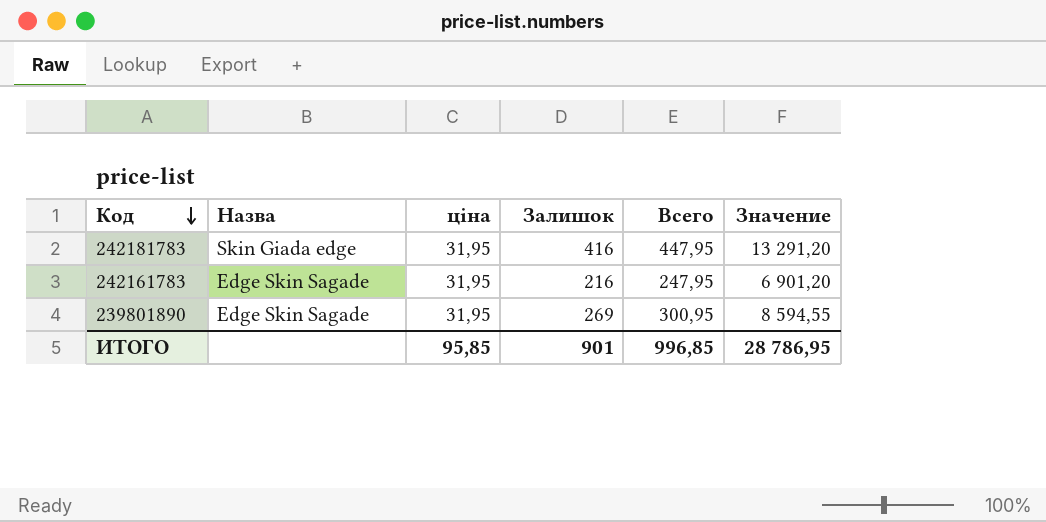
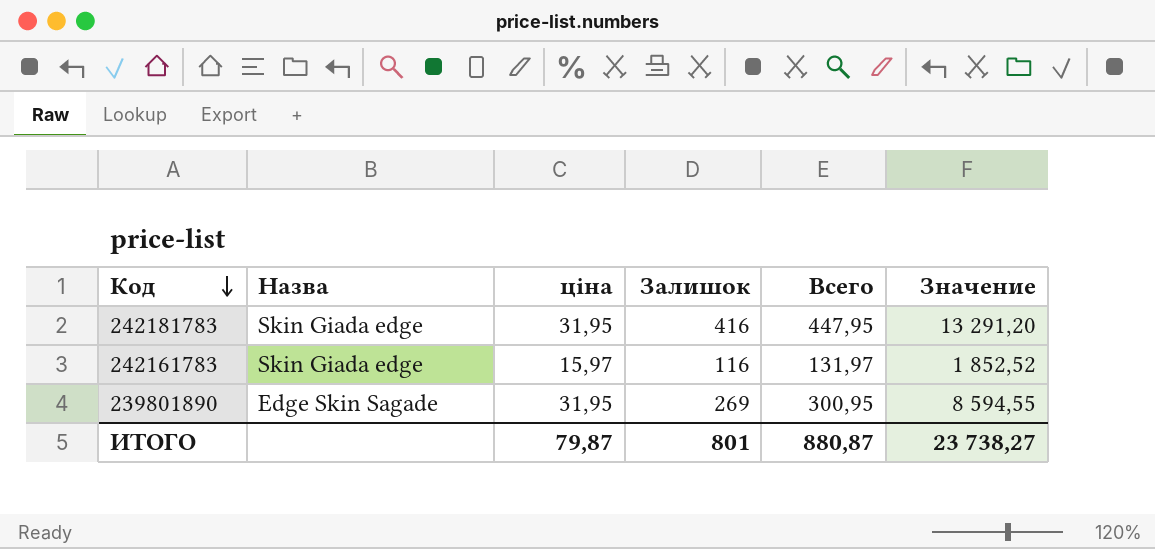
242161783 | Назва: Edge Skin Sagade -> Skin Giada edge
242161783 | ціна: 31,95 -> 15,97
242161783 | Залишок: 216 -> 116
242161783 | Всего: 247,95 -> 131,97
242161783 | Значение: 6 901,20 -> 1 852,52
ИТОГО | ціна: 95,85 -> 79,87
ИТОГО | Залишок: 901 -> 801
ИТОГО | Всего: 996,85 -> 880,87
ИТОГО | Значение: 28 786,95 -> 23 738,27

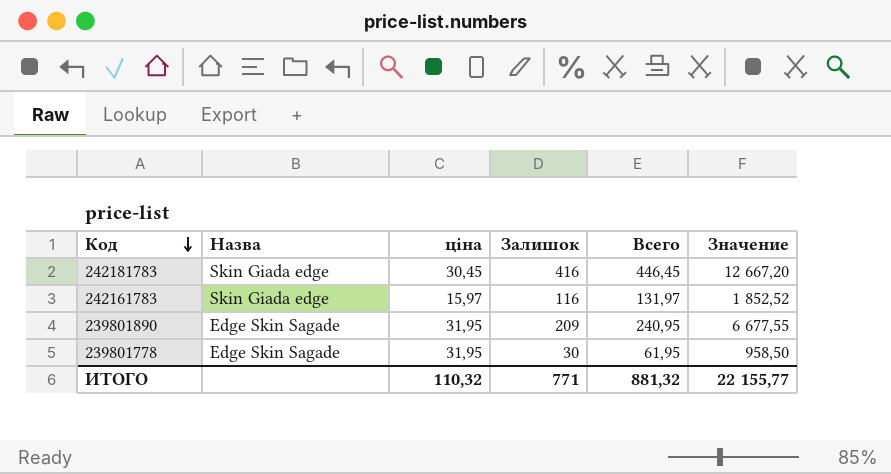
242181783 | ціна: 31,95 -> 30,45
242181783 | Всего: 447,95 -> 446,45
242181783 | Значение: 13 291,20 -> 12 667,20
239801890 | Залишок: 269 -> 209
239801890 | Всего: 300,95 -> 240,95
239801890 | Значение: 8 594,55 -> 6 677,55
row 239801778: none -> Edge Skin Sagade | 31,95 | 30 | 61,95 | 958,50
ИТОГО | ціна: 79,87 -> 110,32
ИТОГО | Залишок: 801 -> 771
ИТОГО | Всего: 880,87 -> 881,32
ИТОГО | Значение: 23 738,27 -> 22 155,77

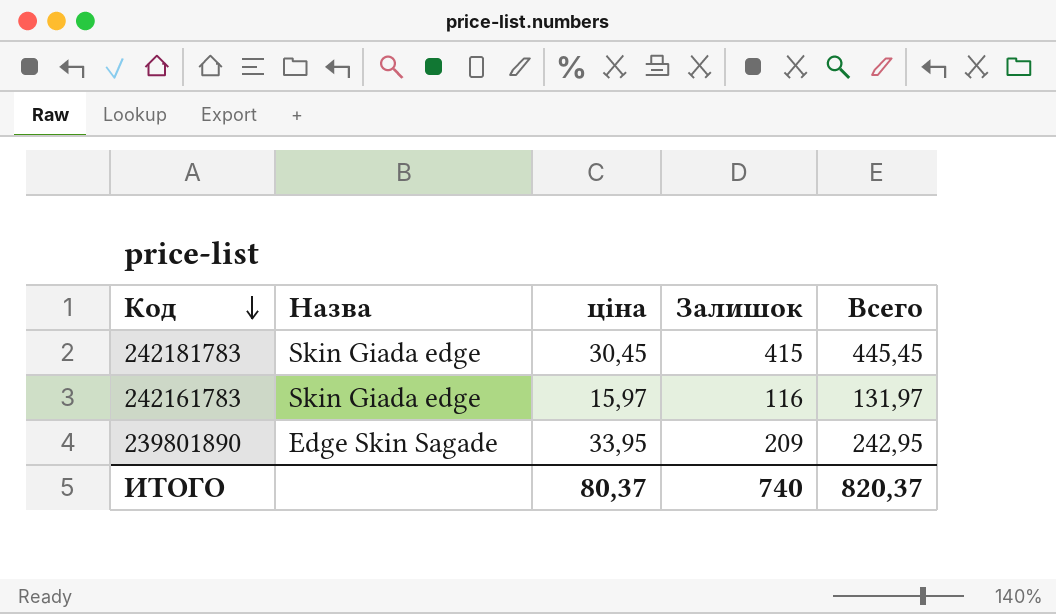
column Значение | formula: [ціна] * [Залишок] -> none
row 239801778: Edge Skin Sagade | 31,95 | 30 | 61,95 | 958,50 -> none
242181783 | Залишок: 416 -> 415
242181783 | Всего: 446,45 -> 445,45
239801890 | ціна: 31,95 -> 33,95
239801890 | Всего: 240,95 -> 242,95
ИТОГО | ціна: 110,32 -> 80,37
ИТОГО | Залишок: 771 -> 740
ИТОГО | Всего: 881,32 -> 820,37

